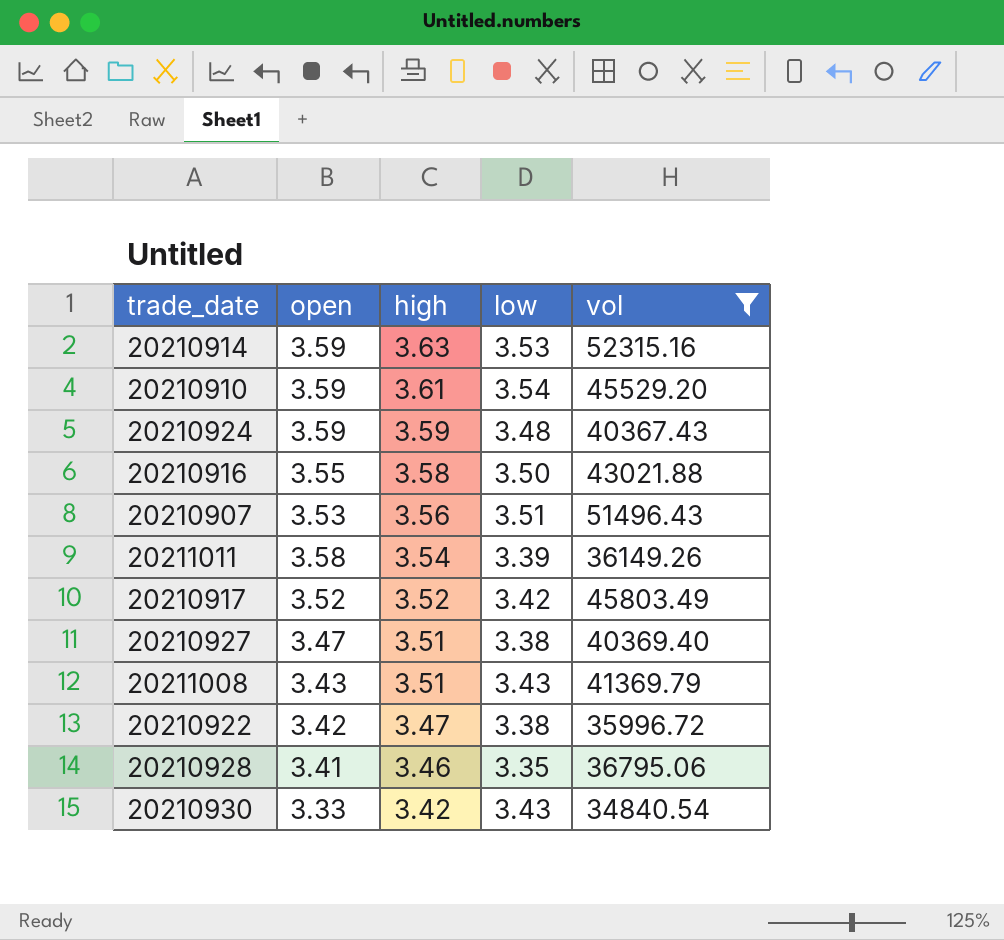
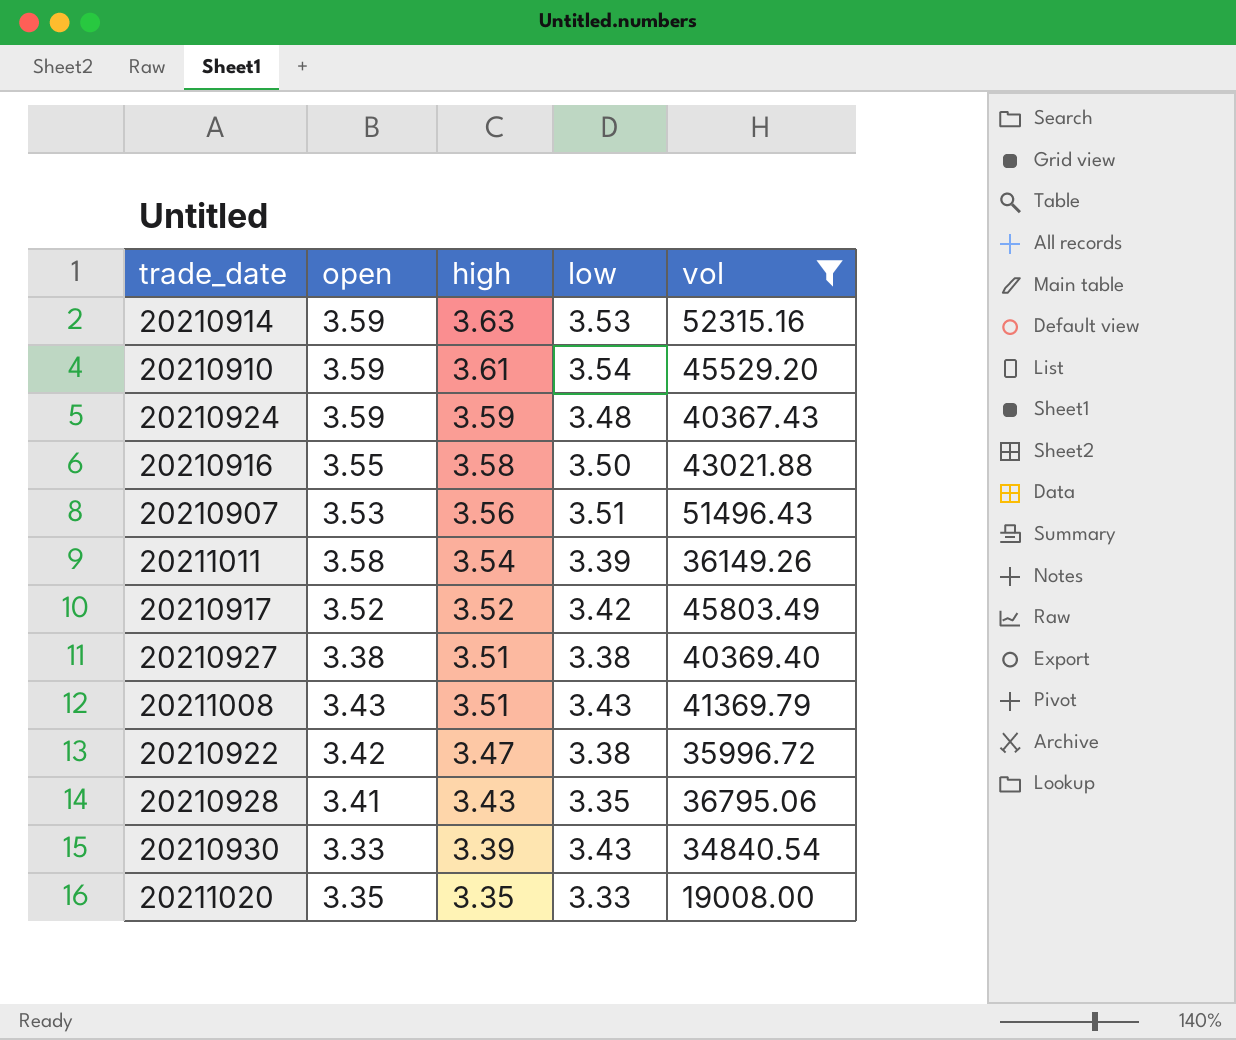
20210927 | open: 3.47 -> 3.38
20210928 | high: 3.46 -> 3.43
20210930 | high: 3.42 -> 3.39
row 20211020: none -> 3.35 | 3.35 | 3.33 | 19008.00

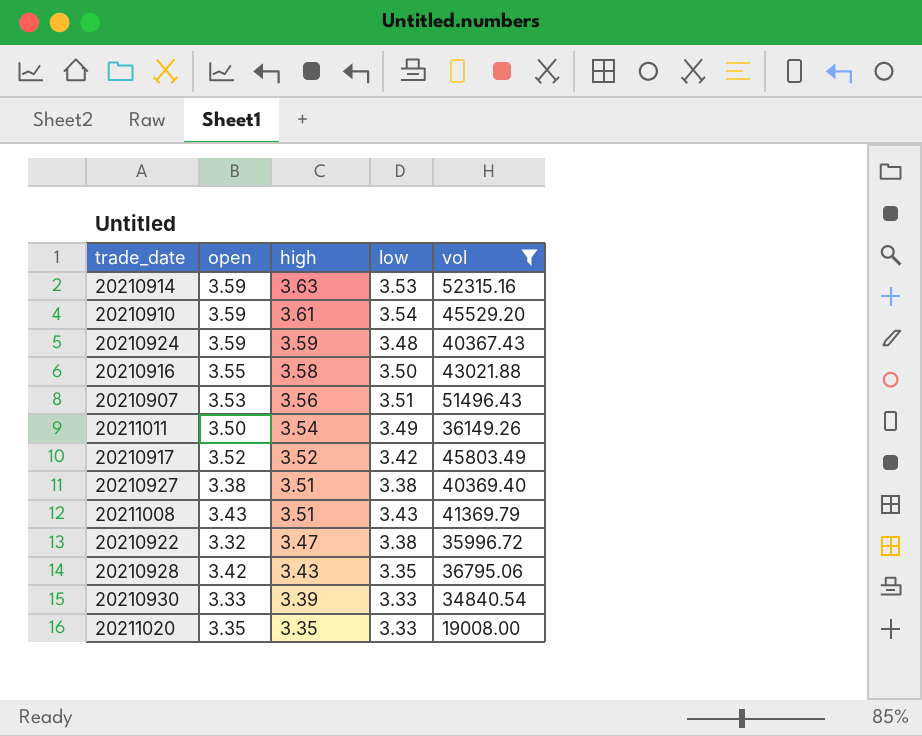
20211011 | open: 3.58 -> 3.50
20211011 | low: 3.39 -> 3.49
20210922 | open: 3.42 -> 3.32
20210928 | open: 3.41 -> 3.42
20210930 | low: 3.43 -> 3.33

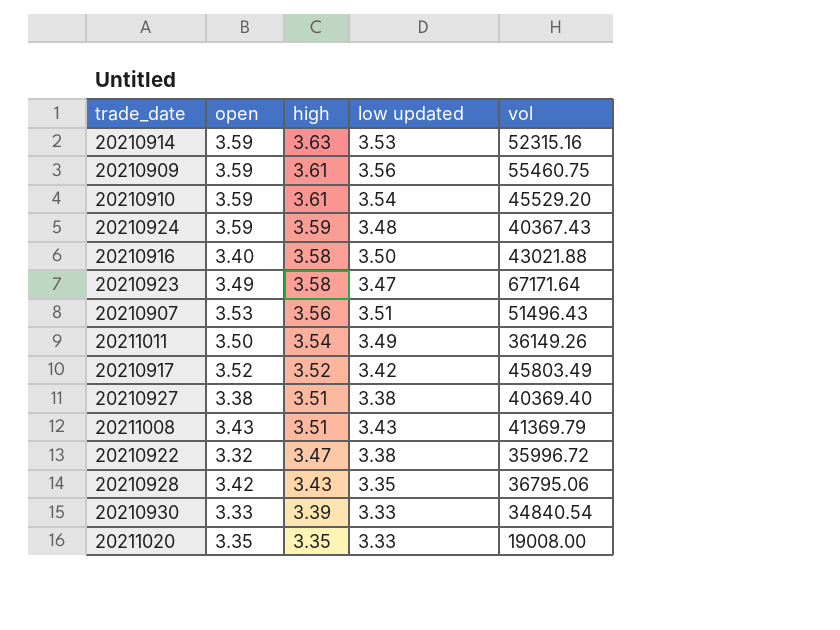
filter: vol <= 52315.16 -> none
column name: low -> low updated
20210916 | open: 3.55 -> 3.40

